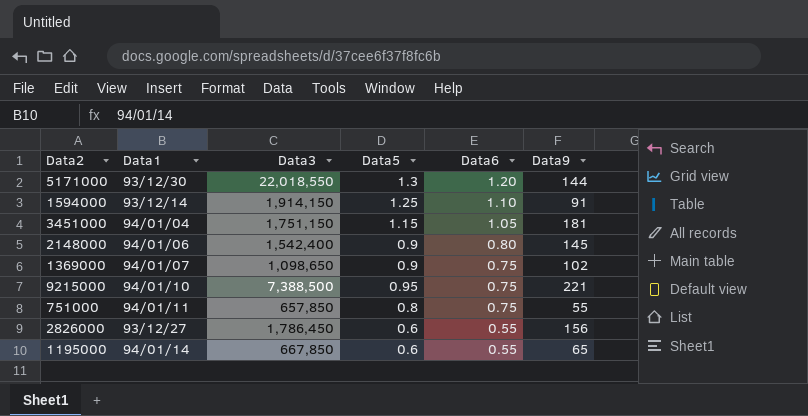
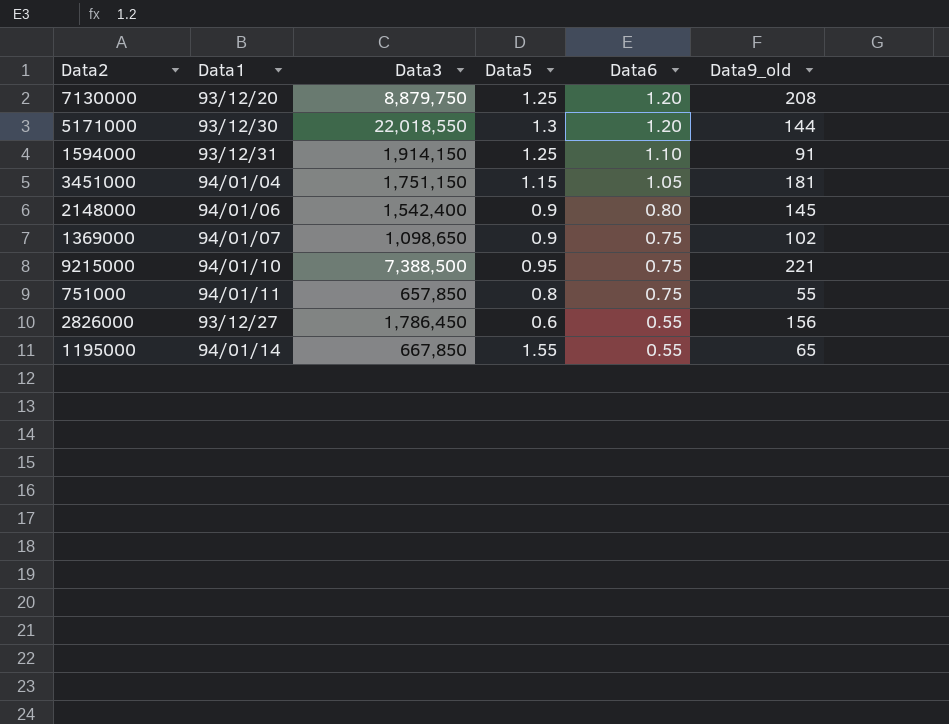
column name: Data9 -> Data9_old
row 7130000: none -> 93/12/20 | 8,879,750 | 1.25 | 1.20 | 208
1594000 | Data1: 93/12/14 -> 93/12/31
1195000 | Data5: 0.6 -> 1.55

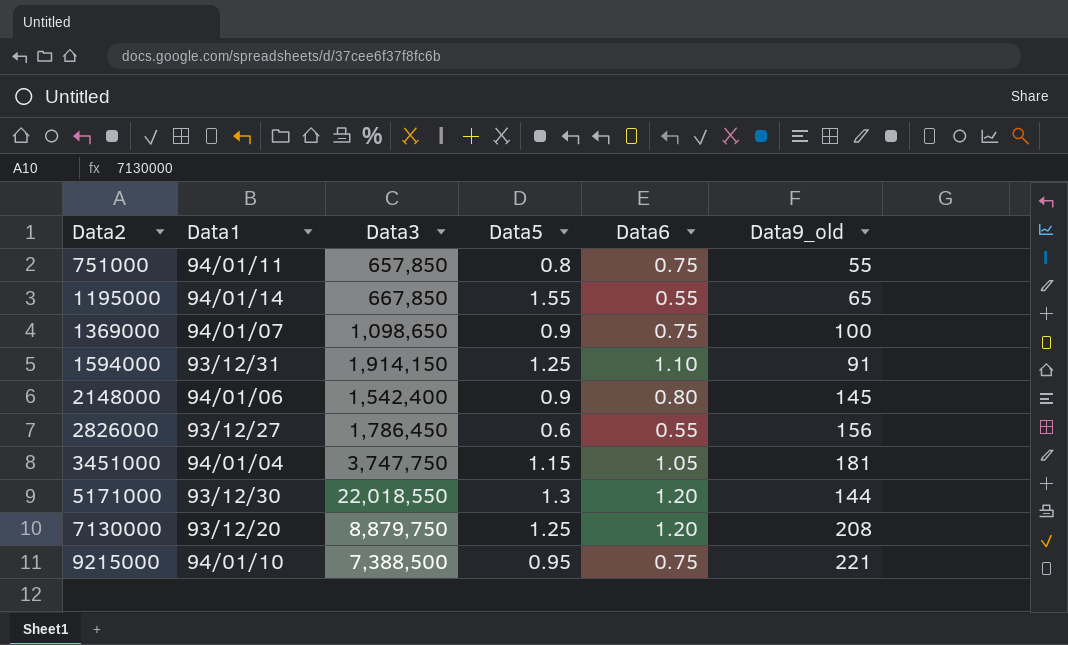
row order: Data6 descending -> Data2 ascending
1369000 | Data9_old: 102 -> 100
3451000 | Data3: 1,751,150 -> 3,747,750

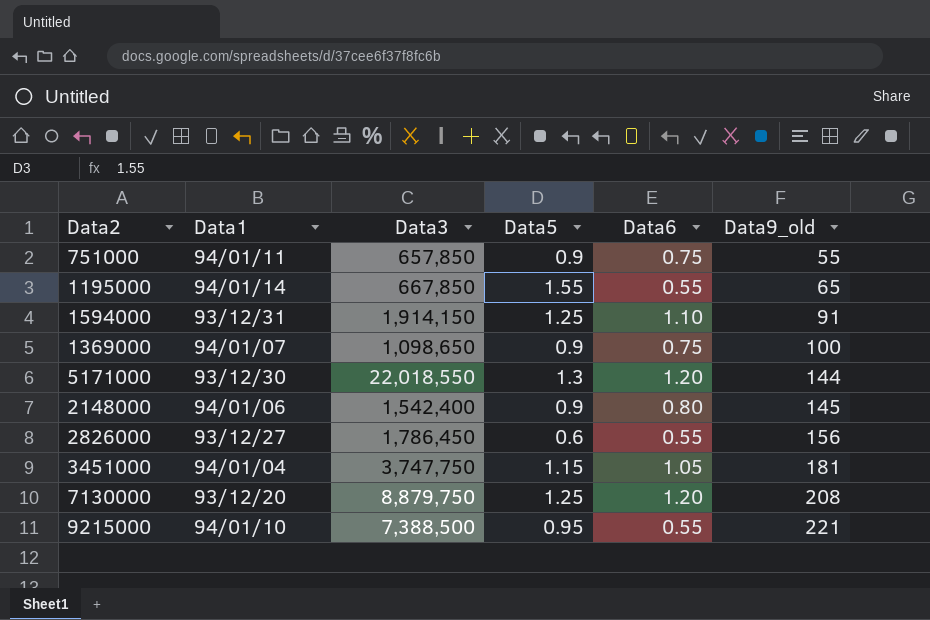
row order: Data2 ascending -> Data9_old ascending
751000 | Data5: 0.8 -> 0.9
9215000 | Data6: 0.75 -> 0.55

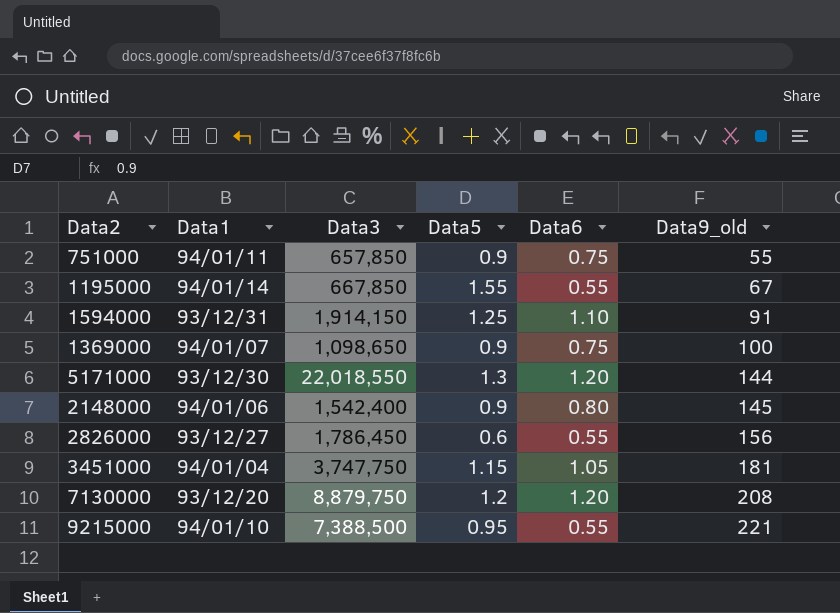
1195000 | Data9_old: 65 -> 67
7130000 | Data5: 1.25 -> 1.2

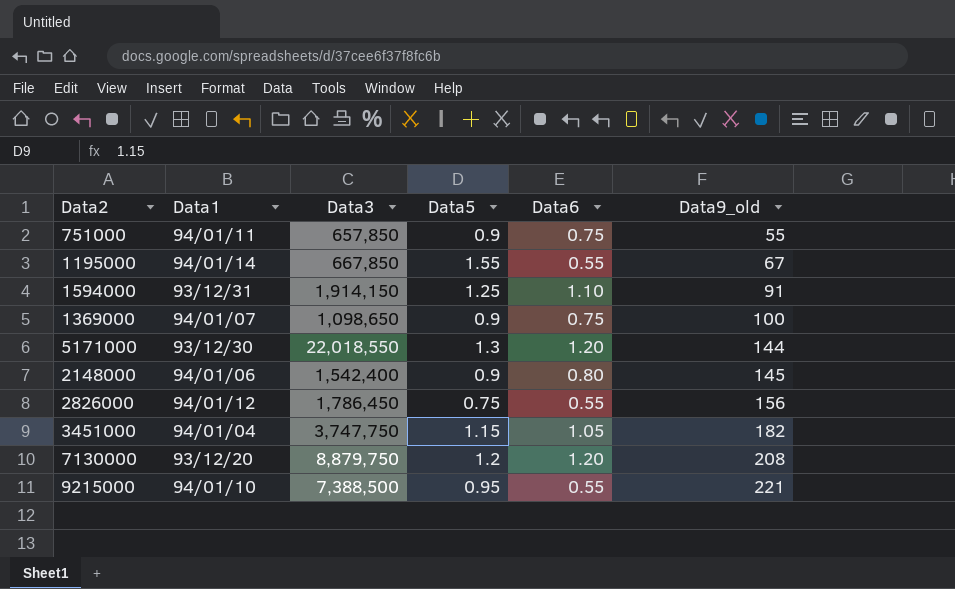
2826000 | Data1: 93/12/27 -> 94/01/12
2826000 | Data5: 0.6 -> 0.75
3451000 | Data9_old: 181 -> 182

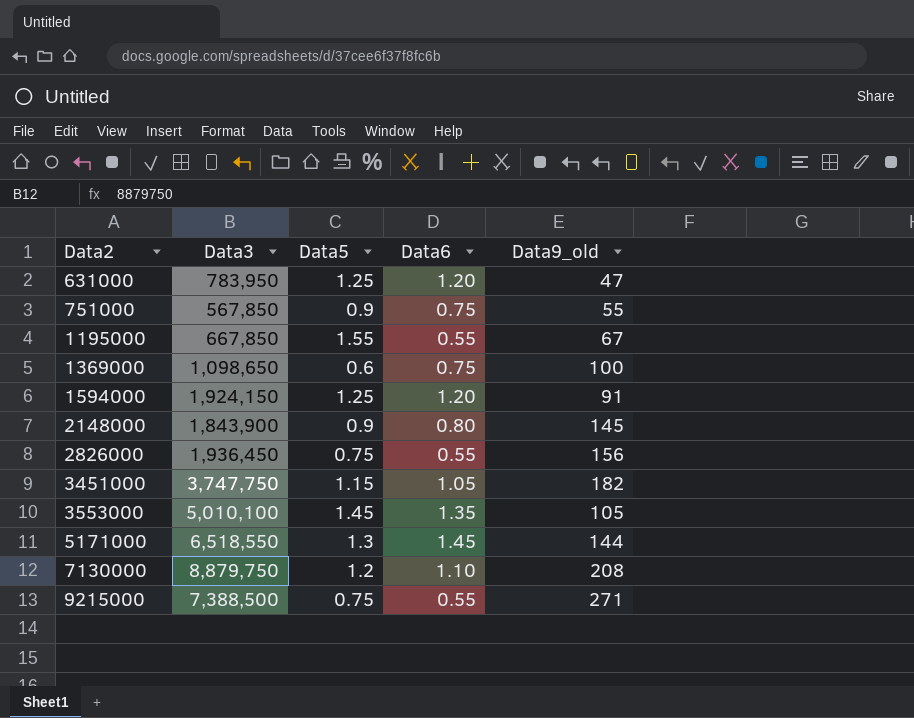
row order: Data9_old ascending -> Data2 ascending
column Data1 | position: 2 -> none
row 631000: none -> 783,950 | 1.25 | 1.20 | 47
751000 | Data3: 657,850 -> 567,850
1369000 | Data5: 0.9 -> 0.6
1594000 | Data3: 1,914,150 -> 1,924,150
1594000 | Data6: 1.10 -> 1.20
2148000 | Data3: 1,542,400 -> 1,843,900
2826000 | Data3: 1,786,450 -> 1,936,450
row 3553000: none -> 5,010,100 | 1.45 | 1.35 | 105
5171000 | Data3: 22,018,550 -> 6,518,550
5171000 | Data6: 1.20 -> 1.45
7130000 | Data6: 1.20 -> 1.10
9215000 | Data5: 0.95 -> 0.75
9215000 | Data9_old: 221 -> 271

